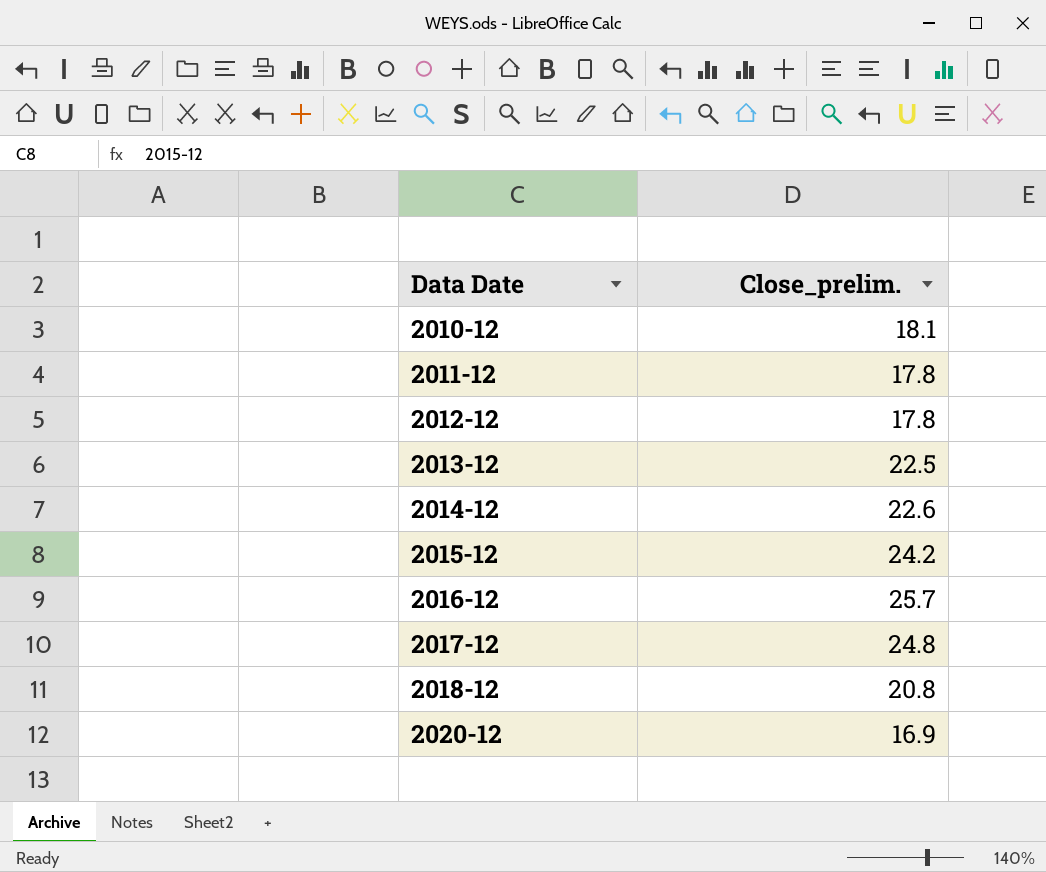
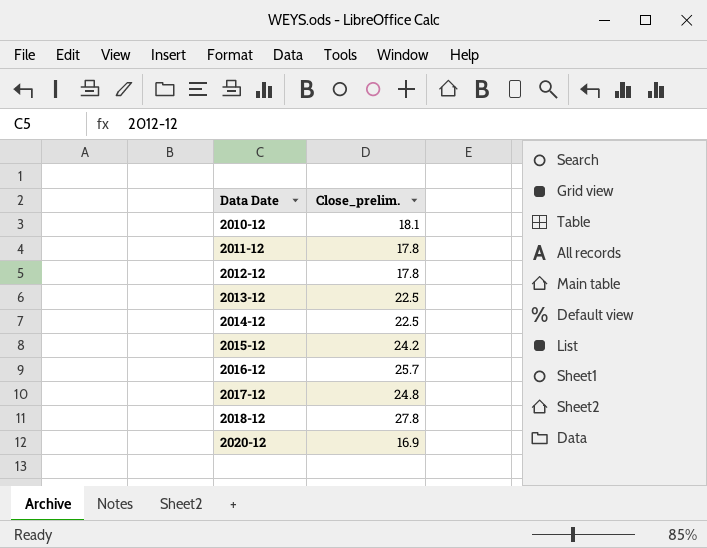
2014-12 | Close_prelim.: 22.6 -> 22.5
2018-12 | Close_prelim.: 20.8 -> 27.8

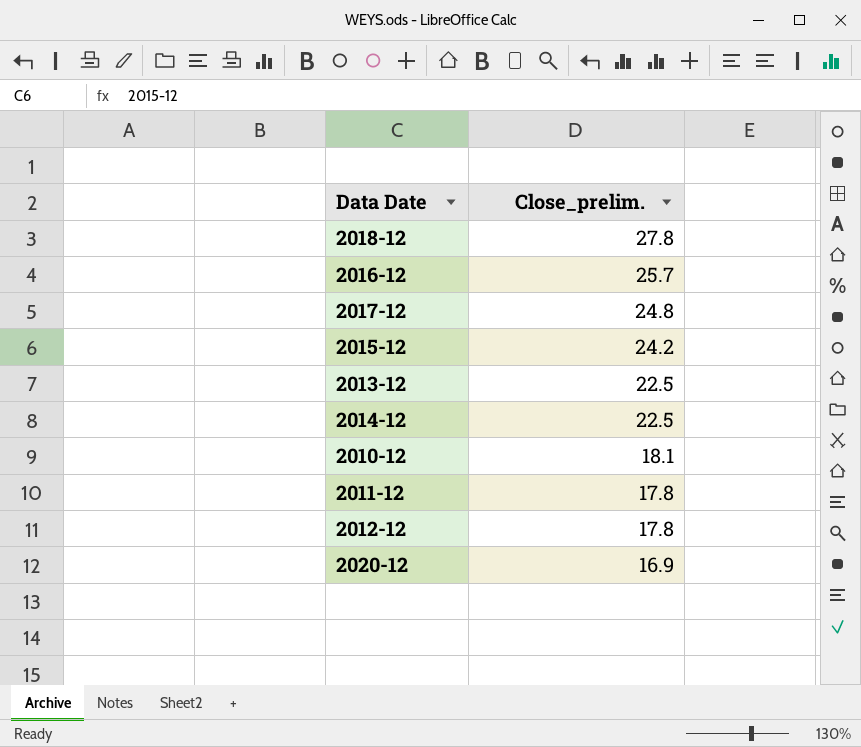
row order: Data Date ascending -> Close_prelim. descending

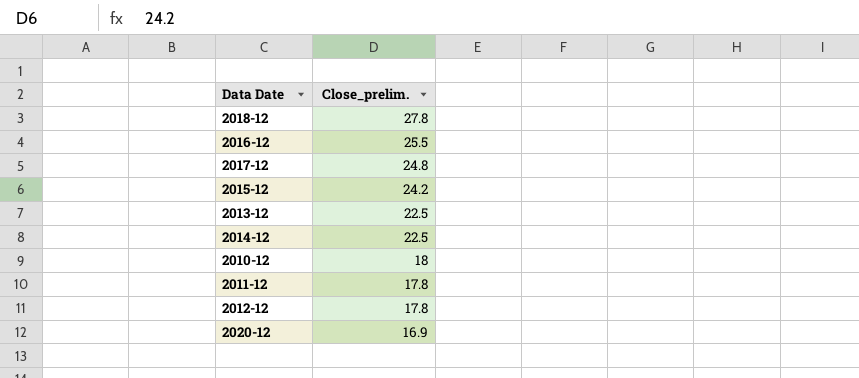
2016-12 | Close_prelim.: 25.7 -> 25.5
2010-12 | Close_prelim.: 18.1 -> 18

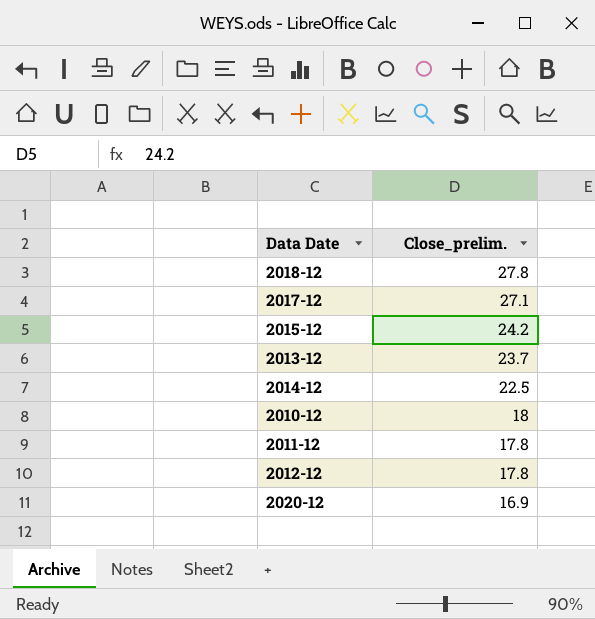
row 2016-12: 25.5 -> none
2017-12 | Close_prelim.: 24.8 -> 27.1
2013-12 | Close_prelim.: 22.5 -> 23.7

